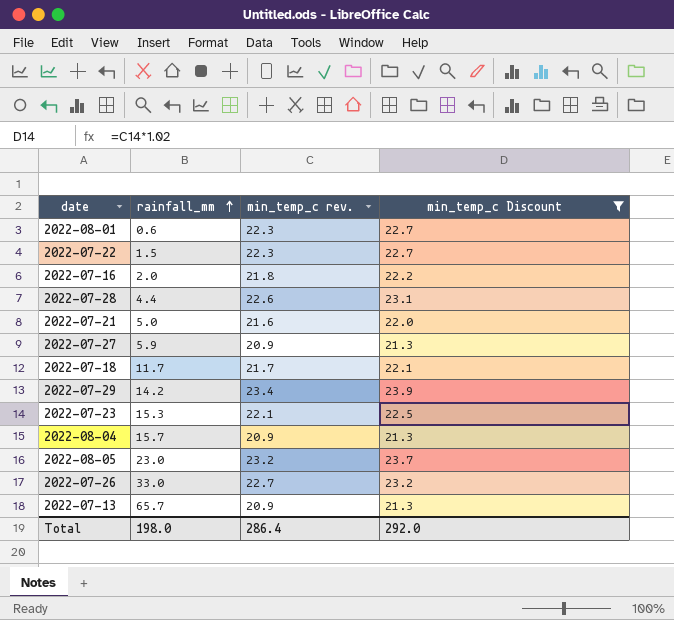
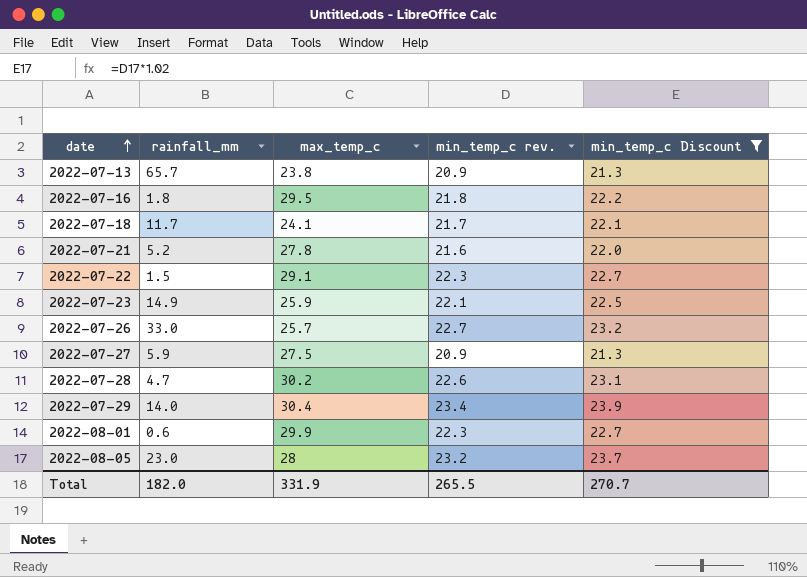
row order: rainfall_mm ascending -> date ascending
column max_temp_c | position: none -> 3
row 2022-08-04: 15.7 | 20.9 | 21.3 -> none
2022-07-16 | rainfall_mm: 2.0 -> 1.8
2022-07-21 | rainfall_mm: 5.0 -> 5.2
2022-07-23 | rainfall_mm: 15.3 -> 14.9
2022-07-28 | rainfall_mm: 4.4 -> 4.7
2022-07-29 | rainfall_mm: 14.2 -> 14.0
Total | rainfall_mm: 198.0 -> 182.0
Total | min_temp_c rev.: 286.4 -> 265.5
Total | min_temp_c Discount: 292.0 -> 270.7

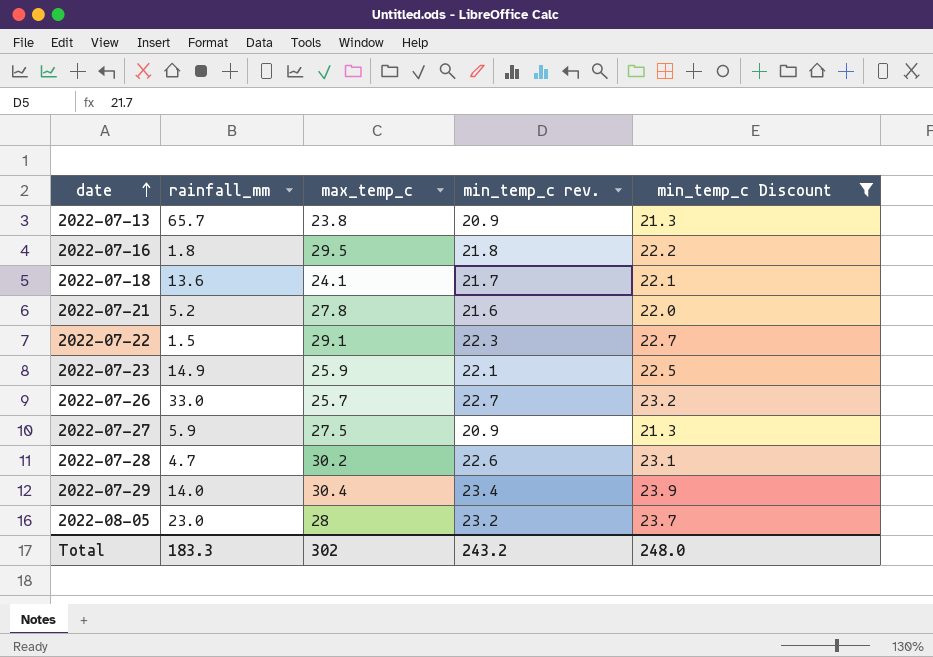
row 2022-08-01: 0.6 | 29.9 | 22.3 | 22.7 -> none
2022-07-18 | rainfall_mm: 11.7 -> 13.6
Total | rainfall_mm: 182.0 -> 183.3
Total | max_temp_c: 331.9 -> 302
Total | min_temp_c rev.: 265.5 -> 243.2
Total | min_temp_c Discount: 270.7 -> 248.0

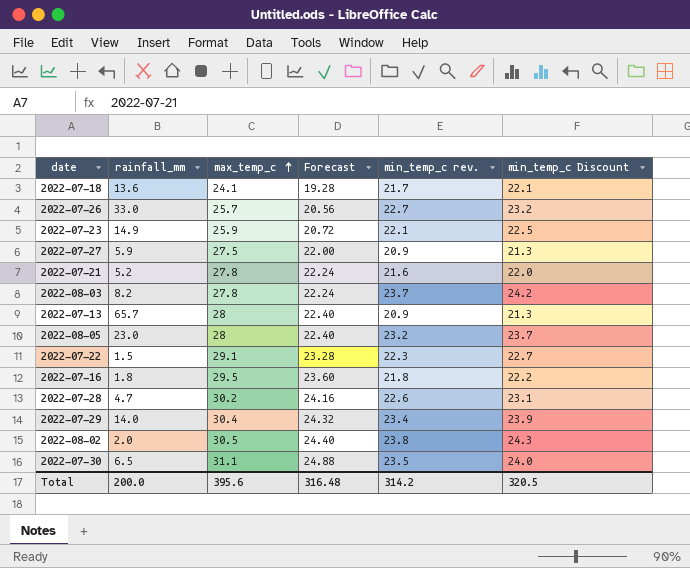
filter: min_temp_c Discount <= 23.9 -> none
row order: date ascending -> max_temp_c ascending
column Forecast | formula: none -> [max_temp_c] * 0.8
2022-07-13 | max_temp_c: 23.8 -> 28
Total | rainfall_mm: 183.3 -> 200.0
Total | max_temp_c: 302 -> 395.6
Total | min_temp_c rev.: 243.2 -> 314.2
Total | min_temp_c Discount: 248.0 -> 320.5

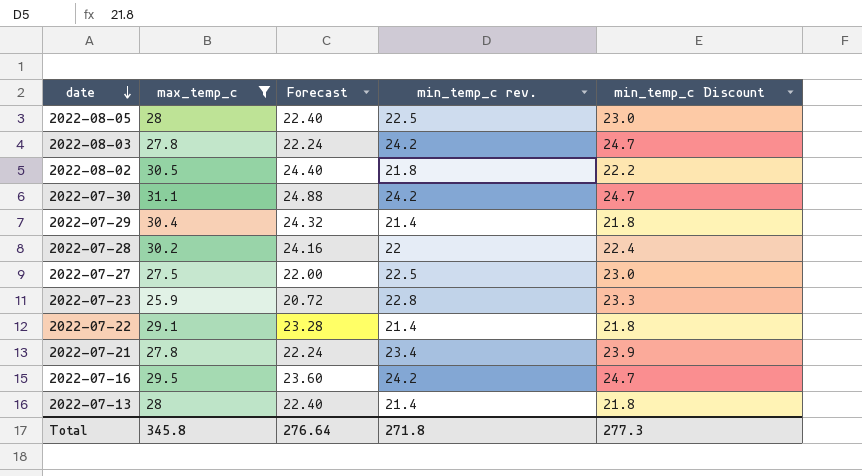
filter: none -> max_temp_c >= 25.9
row order: max_temp_c ascending -> date descending
column rainfall_mm | position: 2 -> none
2022-08-05 | min_temp_c rev.: 23.2 -> 22.5
2022-08-05 | min_temp_c Discount: 23.7 -> 23.0
2022-08-03 | min_temp_c rev.: 23.7 -> 24.2
2022-08-03 | min_temp_c Discount: 24.2 -> 24.7
2022-08-02 | min_temp_c rev.: 23.8 -> 21.8
2022-08-02 | min_temp_c Discount: 24.3 -> 22.2
2022-07-30 | min_temp_c rev.: 23.5 -> 24.2
2022-07-30 | min_temp_c Discount: 24.0 -> 24.7
2022-07-29 | min_temp_c rev.: 23.4 -> 21.4
2022-07-29 | min_temp_c Discount: 23.9 -> 21.8
2022-07-28 | min_temp_c rev.: 22.6 -> 22
2022-07-28 | min_temp_c Discount: 23.1 -> 22.4
2022-07-27 | min_temp_c rev.: 20.9 -> 22.5
2022-07-27 | min_temp_c Discount: 21.3 -> 23.0
2022-07-23 | min_temp_c rev.: 22.1 -> 22.8
2022-07-23 | min_temp_c Discount: 22.5 -> 23.3
2022-07-22 | min_temp_c rev.: 22.3 -> 21.4
2022-07-22 | min_temp_c Discount: 22.7 -> 21.8
2022-07-21 | min_temp_c rev.: 21.6 -> 23.4
2022-07-21 | min_temp_c Discount: 22.0 -> 23.9
2022-07-16 | min_temp_c rev.: 21.8 -> 24.2
2022-07-16 | min_temp_c Discount: 22.2 -> 24.7
2022-07-13 | min_temp_c rev.: 20.9 -> 21.4
2022-07-13 | min_temp_c Discount: 21.3 -> 21.8
Total | max_temp_c: 395.6 -> 345.8
Total | Forecast: 316.48 -> 276.64
Total | min_temp_c rev.: 314.2 -> 271.8
Total | min_temp_c Discount: 320.5 -> 277.3

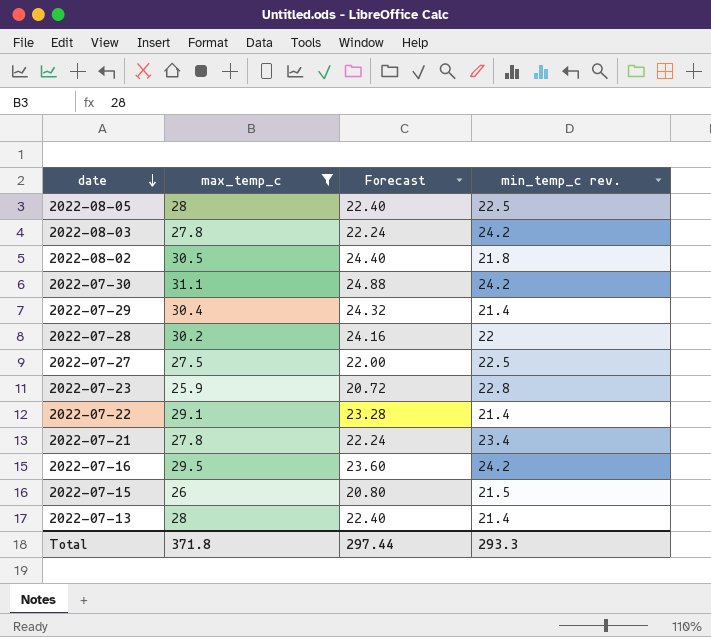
column min_temp_c Discount | formula: [min_temp_c rev.] * 1.02 -> none
row 2022-07-15: none -> 26 | 20.80 | 21.5
Total | max_temp_c: 345.8 -> 371.8
Total | Forecast: 276.64 -> 297.44
Total | min_temp_c rev.: 271.8 -> 293.3

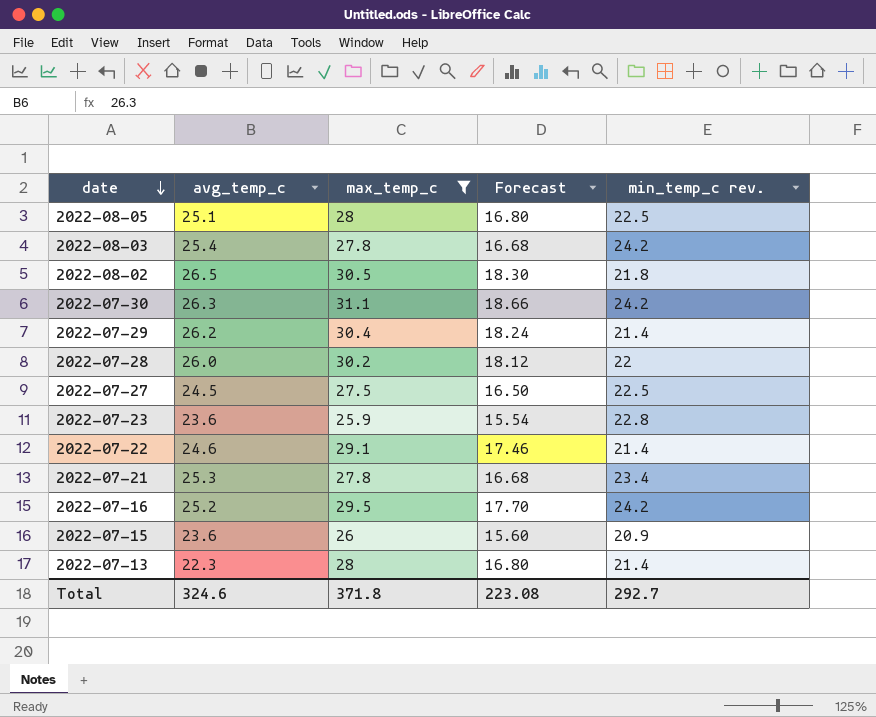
column avg_temp_c | position: none -> 2
column Forecast | formula: [max_temp_c] * 0.8 -> [max_temp_c] * 0.6
2022-07-15 | min_temp_c rev.: 21.5 -> 20.9
Total | Forecast: 297.44 -> 223.08
Total | min_temp_c rev.: 293.3 -> 292.7

